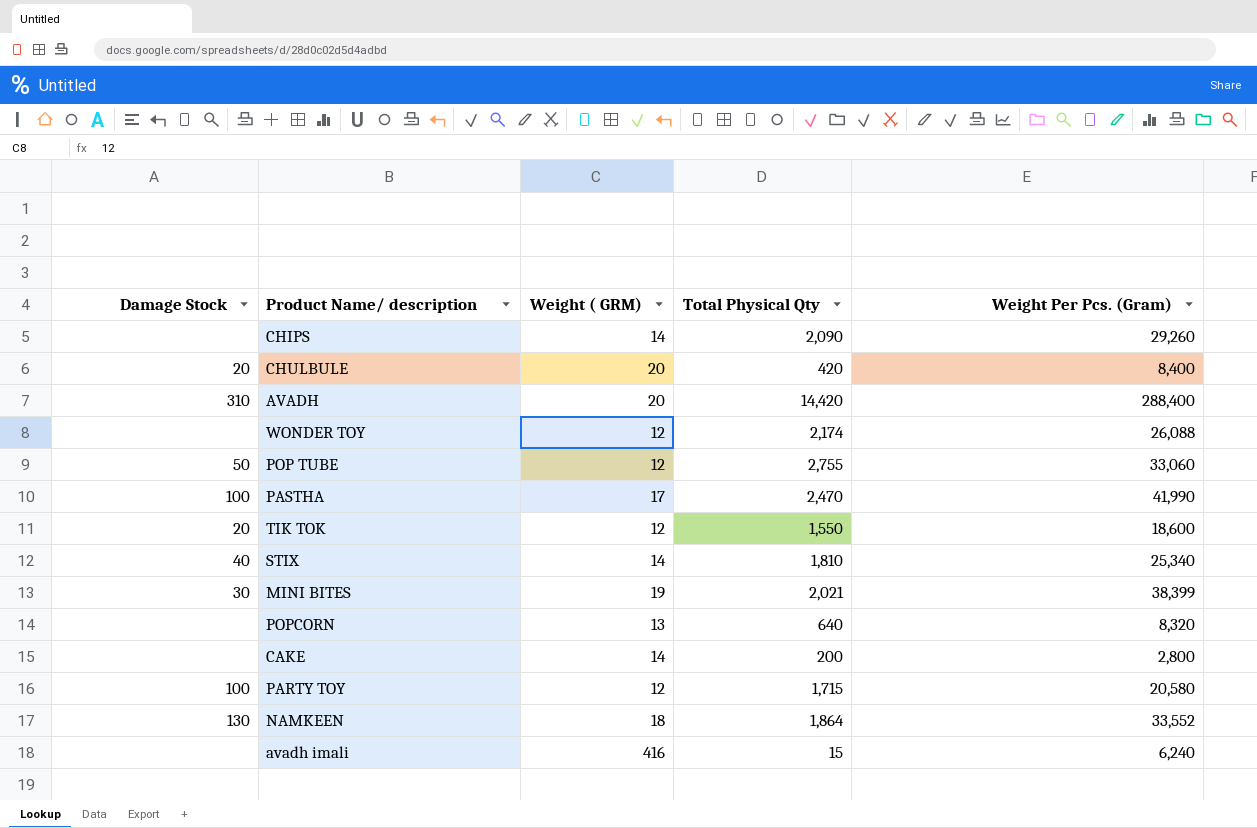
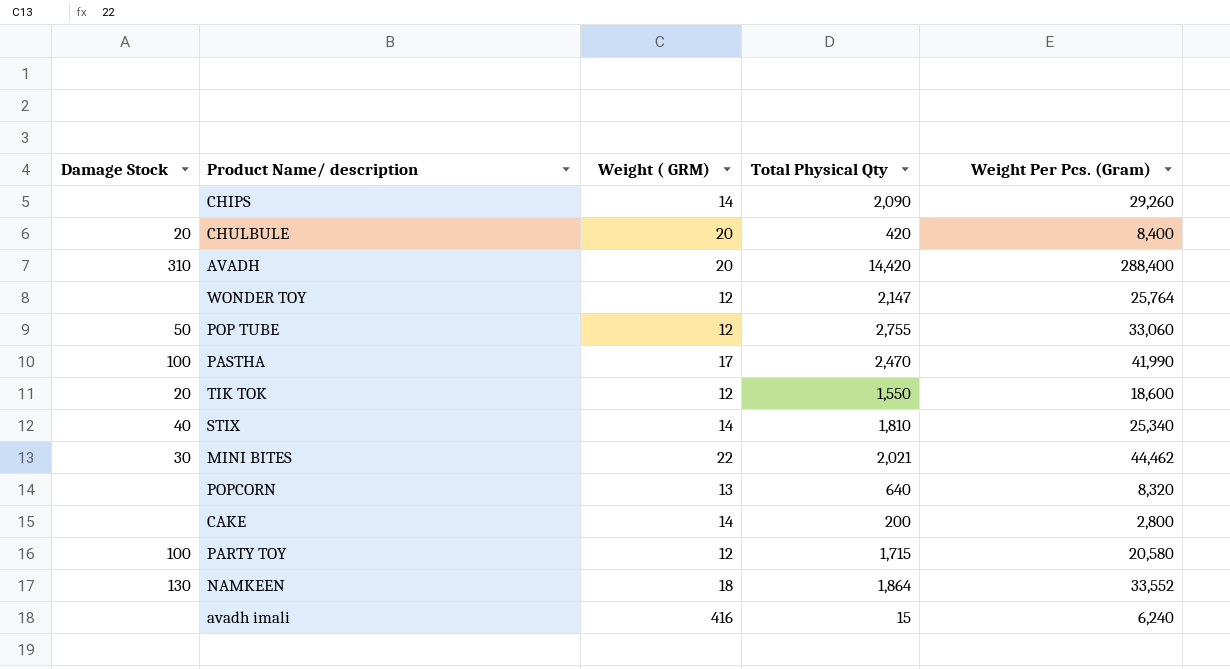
WONDER TOY | Total Physical Qty: 2,174 -> 2,147
WONDER TOY | Weight Per Pcs. (Gram): 26,088 -> 25,764
MINI BITES | Weight ( GRM): 19 -> 22
MINI BITES | Weight Per Pcs. (Gram): 38,399 -> 44,462

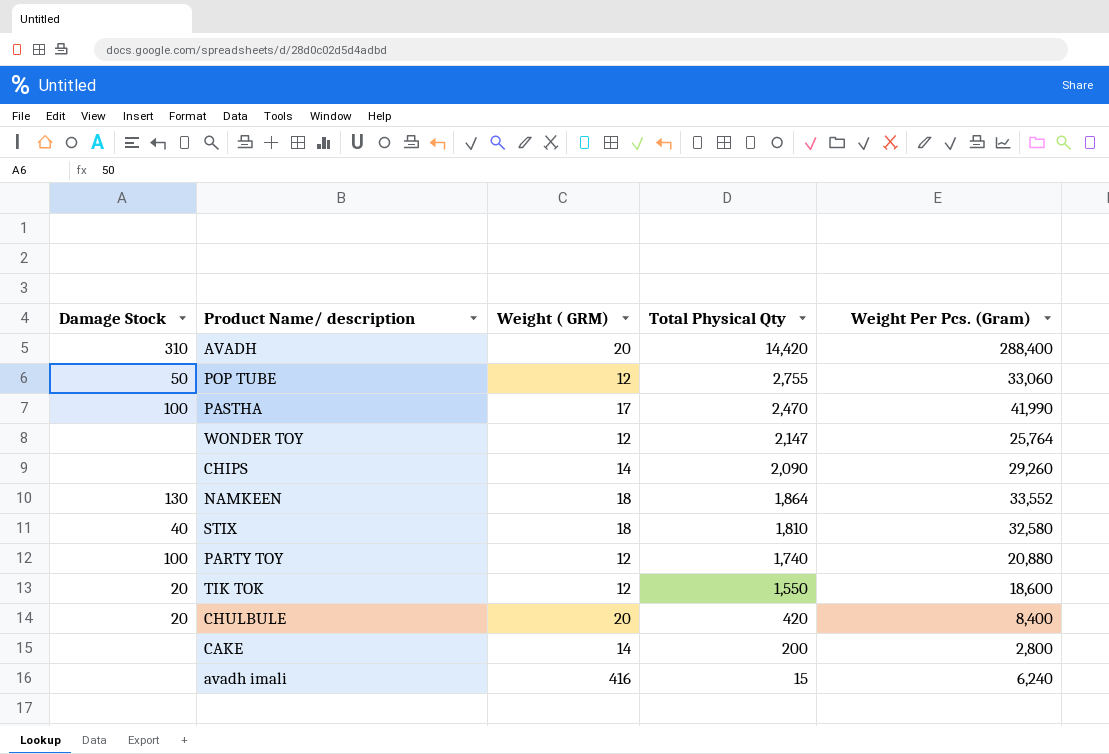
row order: none -> Total Physical Qty descending
row MINI BITES: 30 | 22 | 2,021 | 44,462 -> none
row POPCORN: none | 13 | 640 | 8,320 -> none
STIX | Weight ( GRM): 14 -> 18
STIX | Weight Per Pcs. (Gram): 25,340 -> 32,580
PARTY TOY | Total Physical Qty: 1,715 -> 1,740
PARTY TOY | Weight Per Pcs. (Gram): 20,580 -> 20,880

